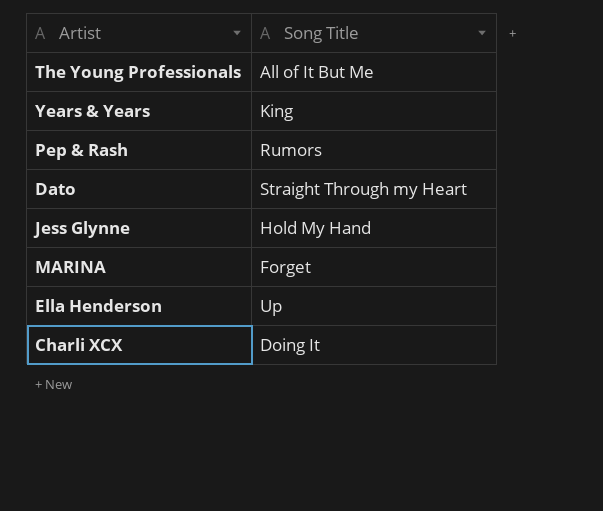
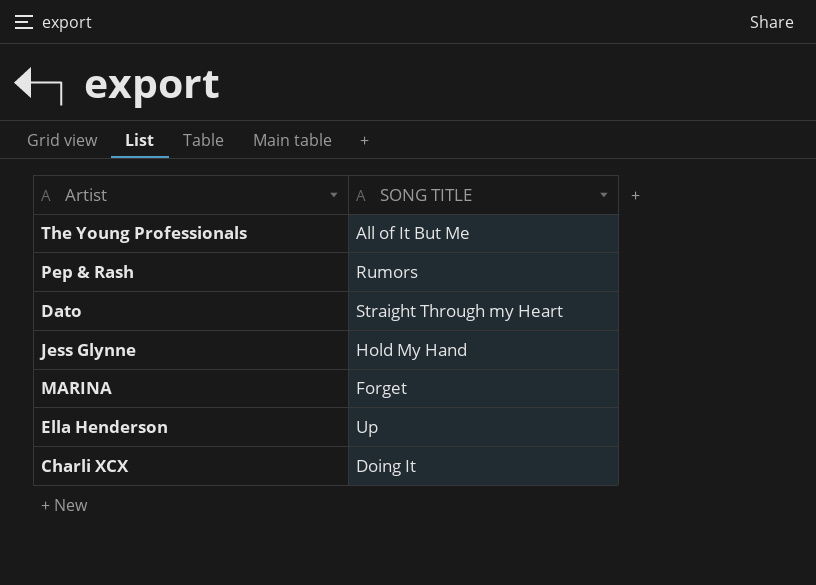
column name: Song Title -> SONG TITLE
row Years & Years: King -> none

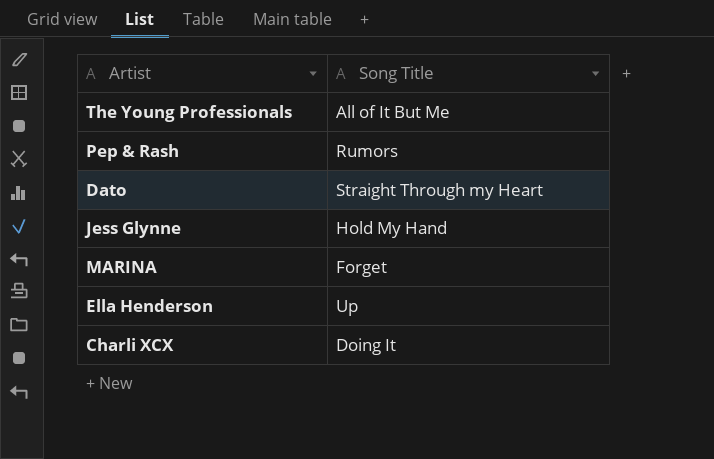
column name: SONG TITLE -> Song Title

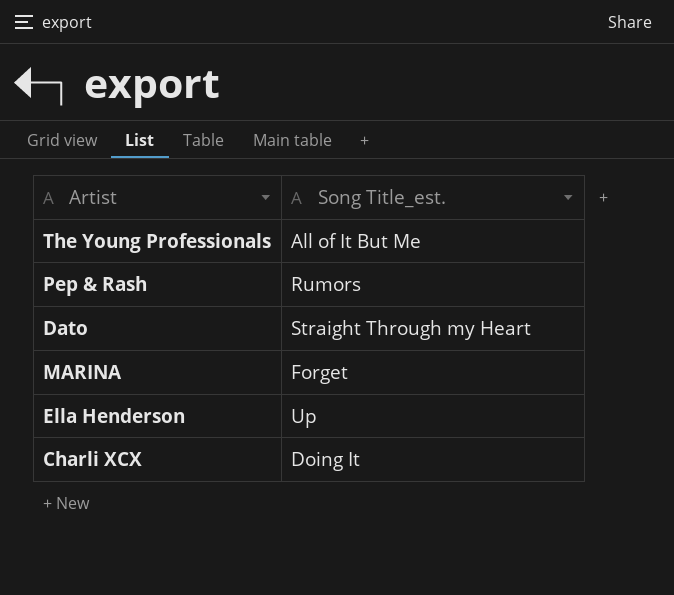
column name: Song Title -> Song Title_est.
row Jess Glynne: Hold My Hand -> none

